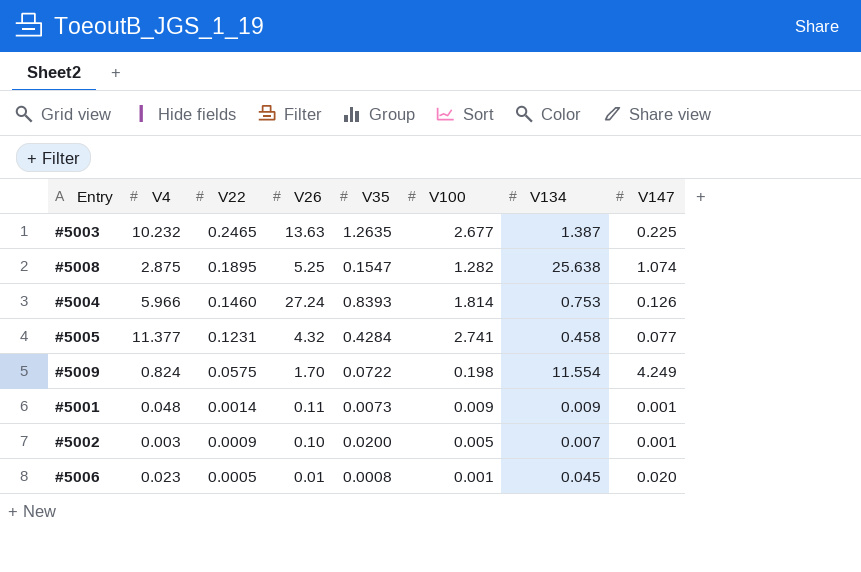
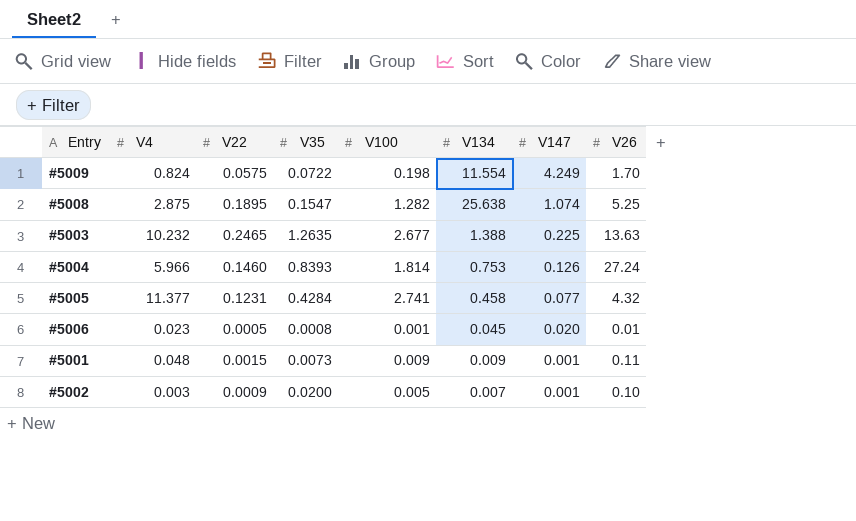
row order: V22 descending -> V147 descending
column V26 | position: 4 -> 8
#5003 | V134: 1.387 -> 1.388
#5001 | V22: 0.0014 -> 0.0015

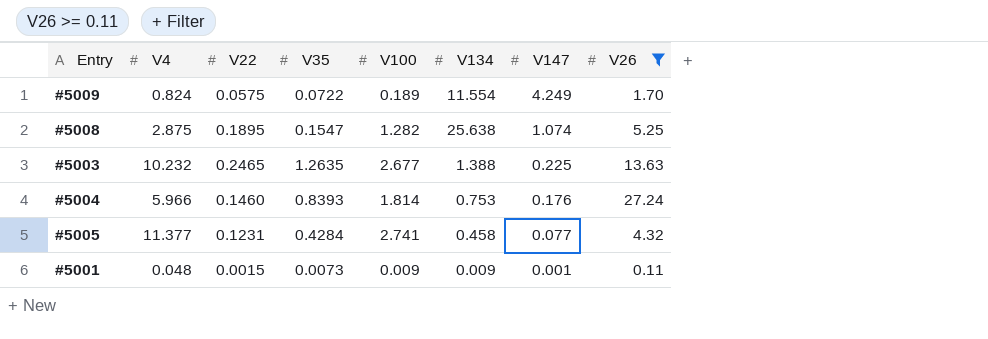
filter: none -> V26 >= 0.11
#5009 | V100: 0.198 -> 0.189
#5004 | V147: 0.126 -> 0.176

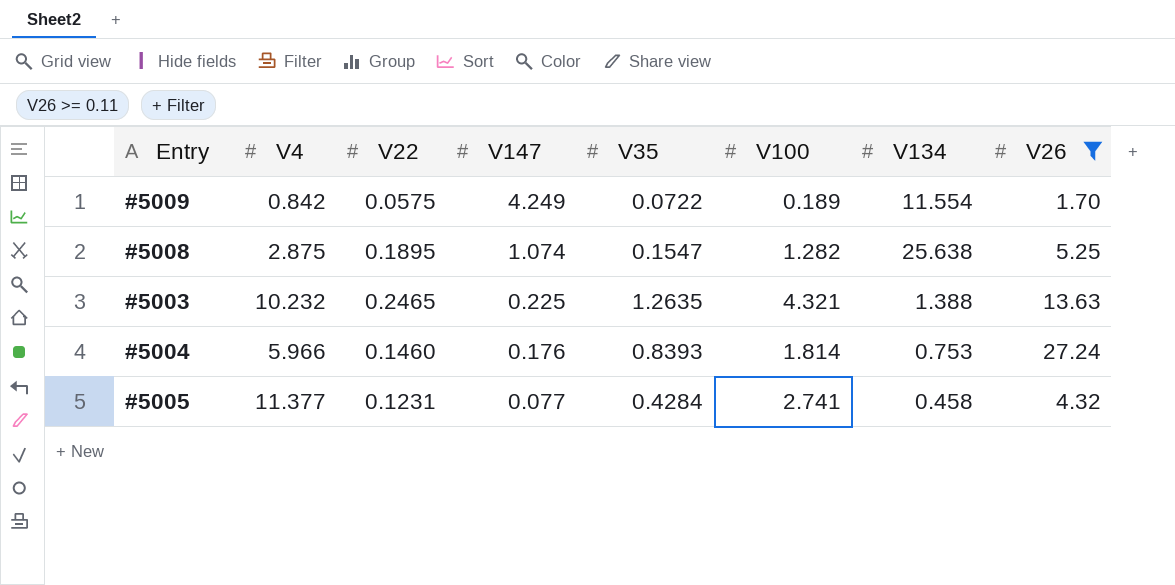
column V147 | position: 7 -> 4
row #5001: 0.048 | 0.0015 | 0.0073 | 0.009 | 0.009 | 0.001 | 0.11 -> none
#5009 | V4: 0.824 -> 0.842
#5003 | V100: 2.677 -> 4.321

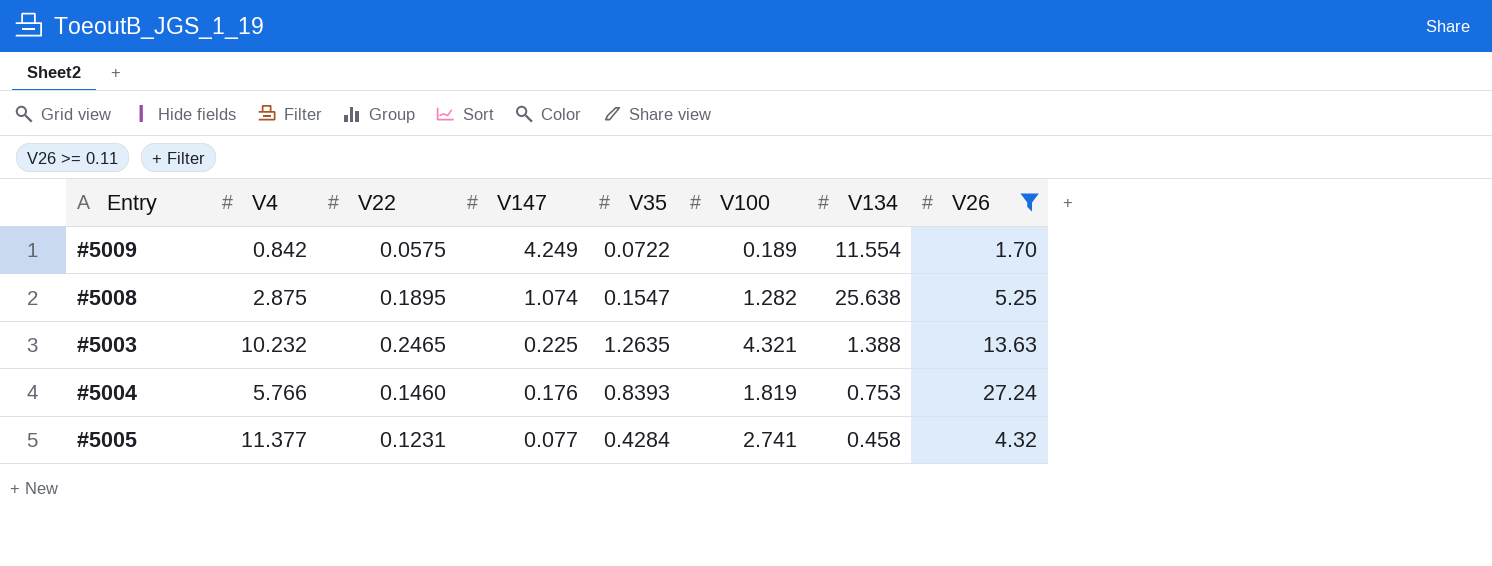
#5004 | V4: 5.966 -> 5.766
#5004 | V100: 1.814 -> 1.819

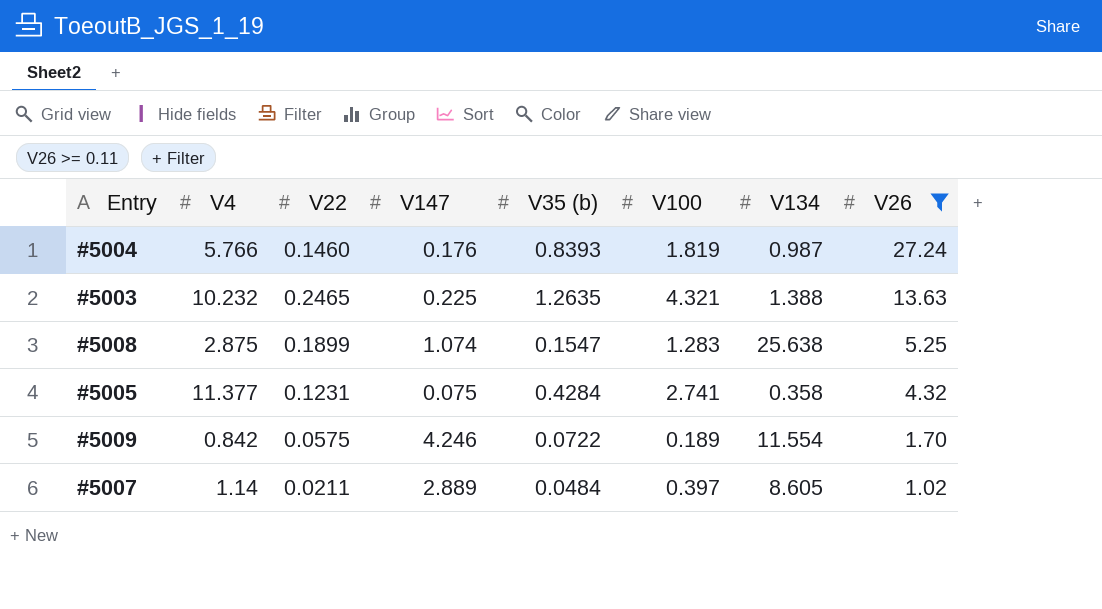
row order: V147 descending -> V26 descending
column name: V35 -> V35 (b)
#5004 | V134: 0.753 -> 0.987
#5008 | V22: 0.1895 -> 0.1899
#5008 | V100: 1.282 -> 1.283
#5005 | V147: 0.077 -> 0.075
#5005 | V134: 0.458 -> 0.358
#5009 | V147: 4.249 -> 4.246
row #5007: none -> 1.14 | 0.0211 | 2.889 | 0.0484 | 0.397 | 8.605 | 1.02

